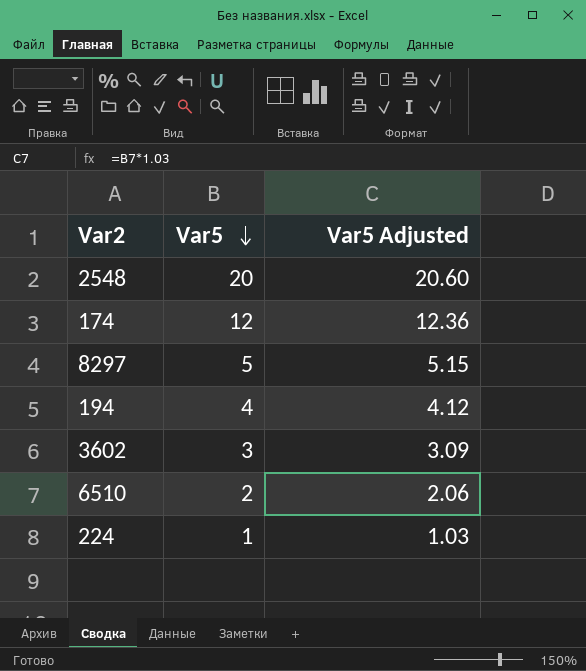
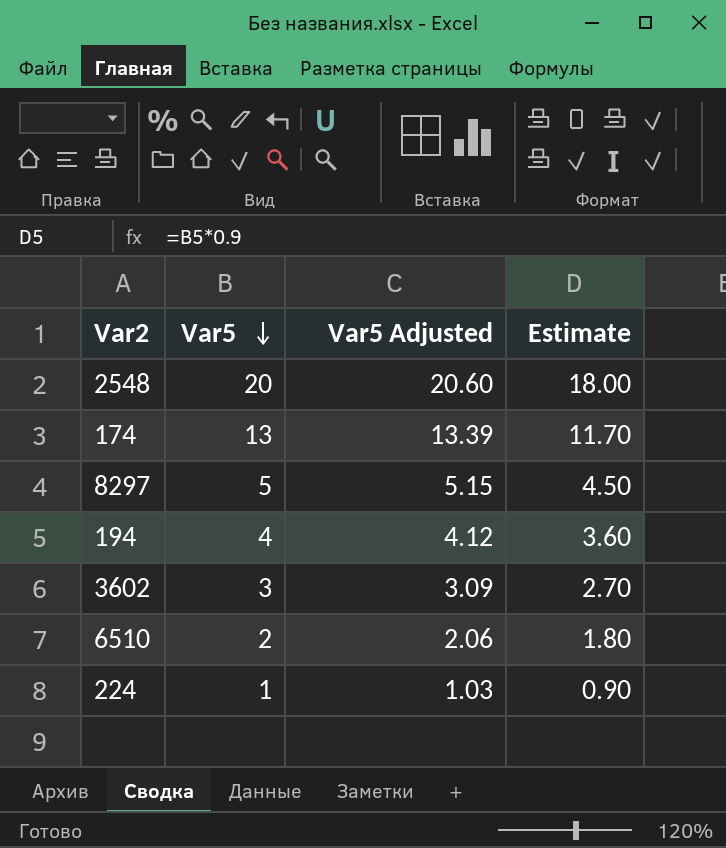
column Estimate | formula: none -> [Var5] * 0.9
174 | Var5: 12 -> 13
174 | Var5 Adjusted: 12.36 -> 13.39

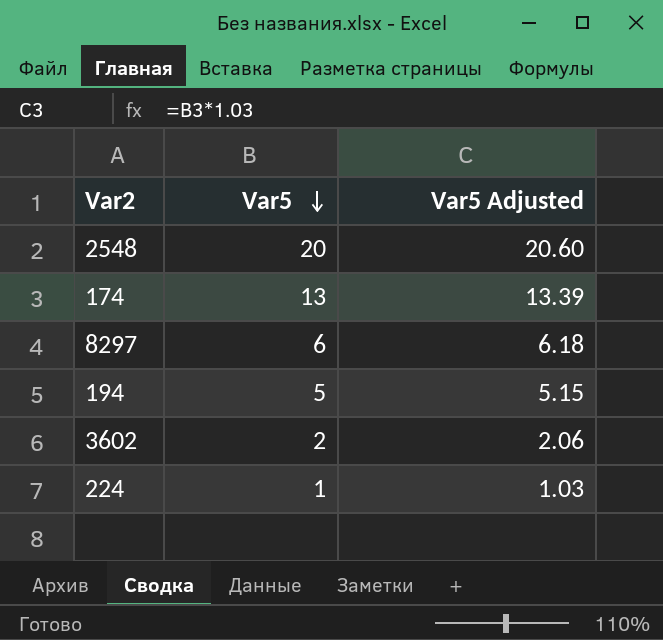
column Estimate | formula: [Var5] * 0.9 -> none
row 6510: 2 | 2.06 | 1.80 -> none
8297 | Var5: 5 -> 6
8297 | Var5 Adjusted: 5.15 -> 6.18
194 | Var5: 4 -> 5
194 | Var5 Adjusted: 4.12 -> 5.15
3602 | Var5: 3 -> 2
3602 | Var5 Adjusted: 3.09 -> 2.06

